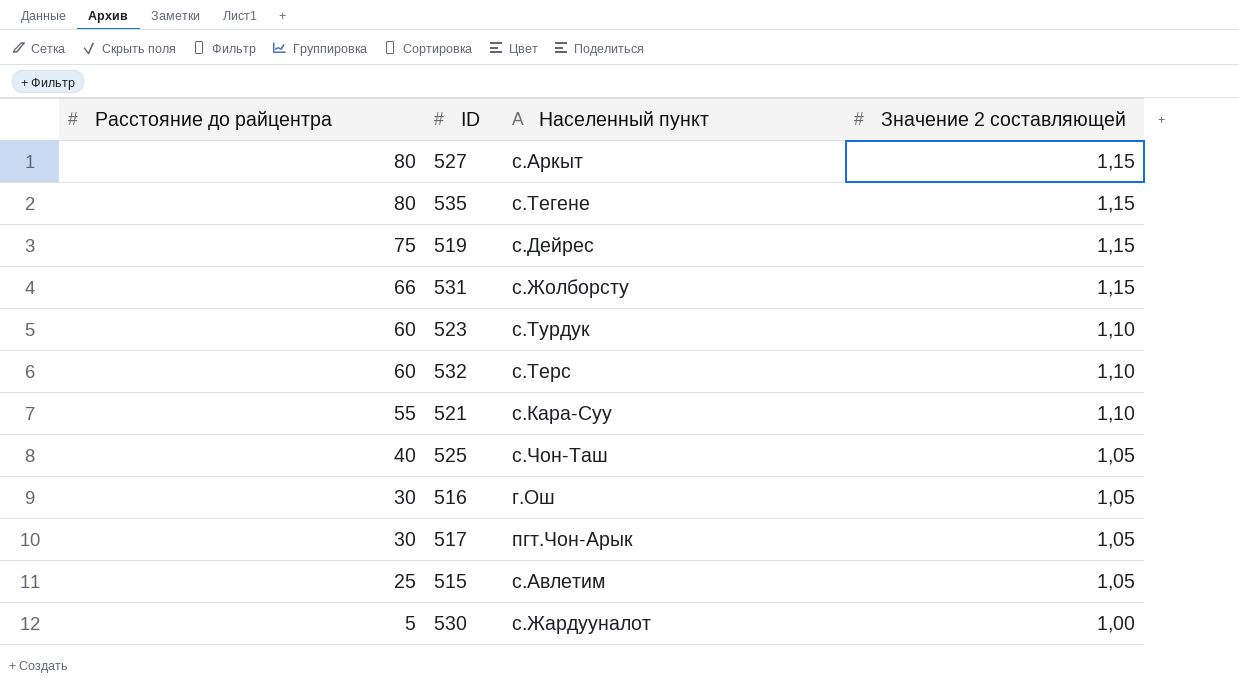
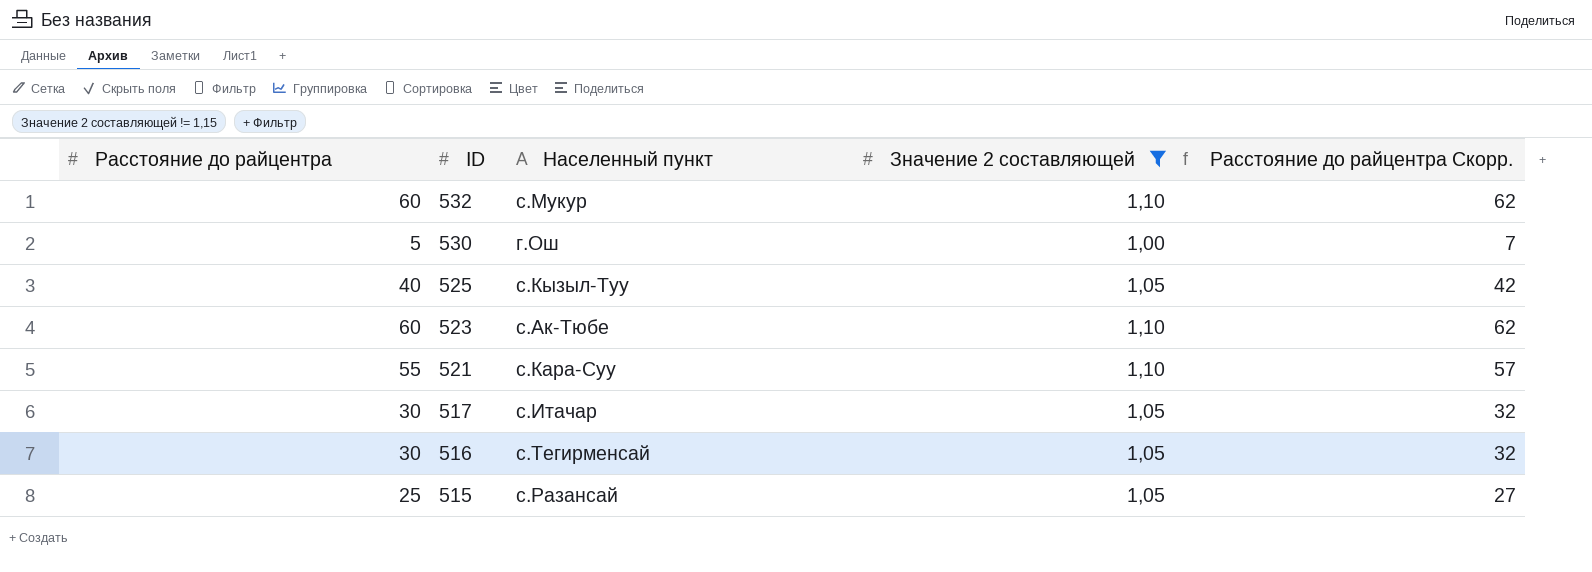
filter: none -> Значение 2 составляющей != 1,15
row order: Расстояние до райцентра descending -> ID descending
column Расстояние до райцентра Скорр. | formula: none -> [Расстояние до райцентра] + 2
532 | Населенный пункт: с.Терс -> с.Мукур
530 | Населенный пункт: с.Жардууналот -> г.Ош
525 | Населенный пункт: с.Чон-Таш -> с.Кызыл-Туу
523 | Населенный пункт: с.Турдук -> с.Ак-Тюбе
517 | Населенный пункт: пгт.Чон-Арык -> с.Итачар
516 | Населенный пункт: г.Ош -> с.Тегирменсай
515 | Населенный пункт: с.Авлетим -> с.Разансай

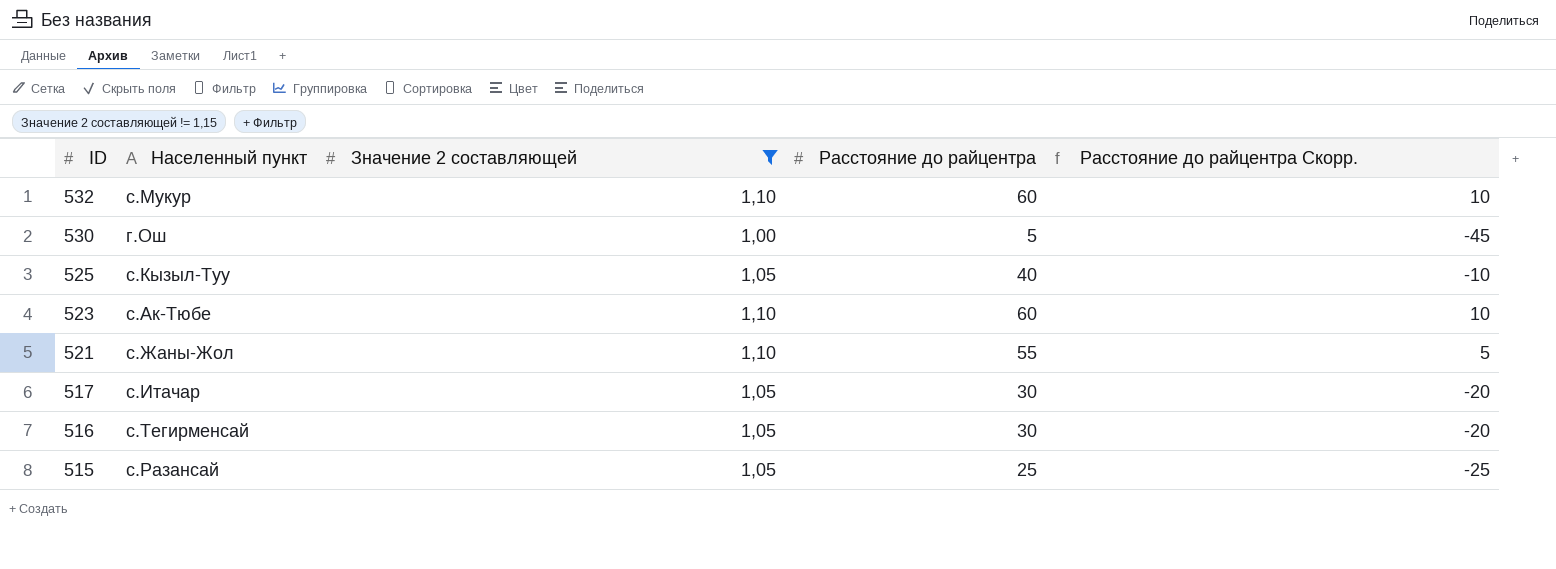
column Расстояние до райцентра | position: 1 -> 4
column Расстояние до райцентра Скорр. | formula: [Расстояние до райцентра] + 2 -> [Расстояние до райцентра] - 50
521 | Населенный пункт: с.Кара-Суу -> с.Жаны-Жол

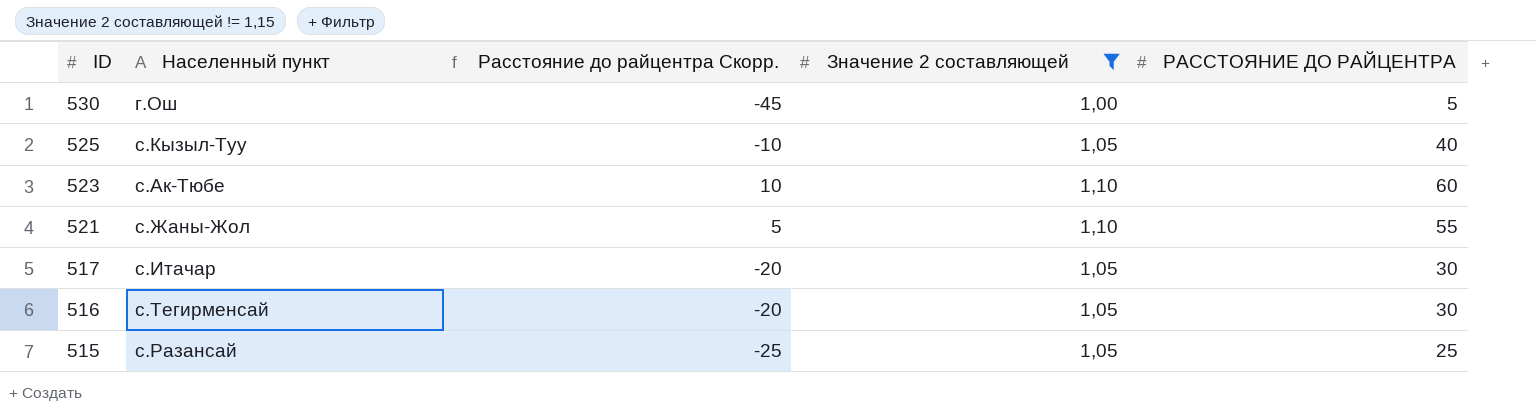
column Расстояние до райцентра Скорр. | position: 5 -> 3
column name: Расстояние до райцентра -> РАССТОЯНИЕ ДО РАЙЦЕНТРА
row 532: с.Мукур | 1,10 | 60 | 10 -> none

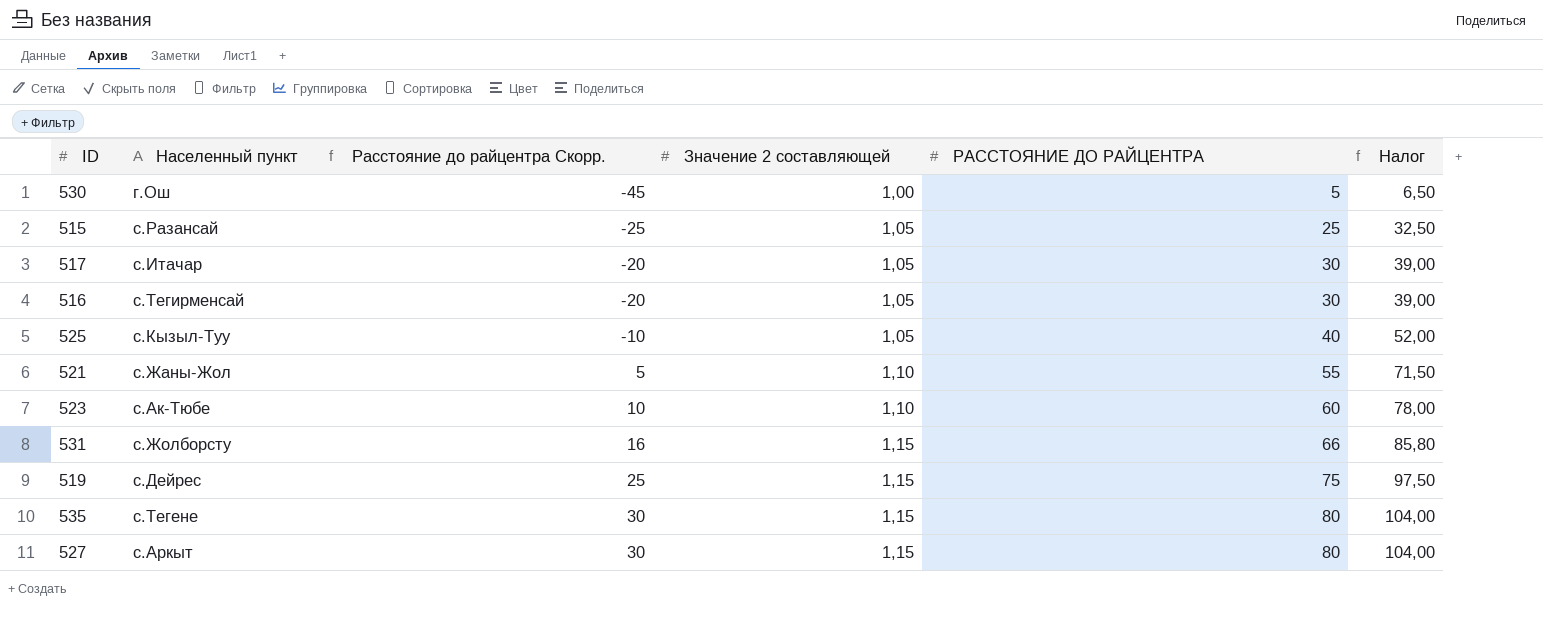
filter: Значение 2 составляющей != 1,15 -> none
row order: ID descending -> Расстояние до райцентра Скорр. ascending
column Налог | formula: none -> [РАССТОЯНИЕ ДО РАЙЦЕНТРА] * 1,3

